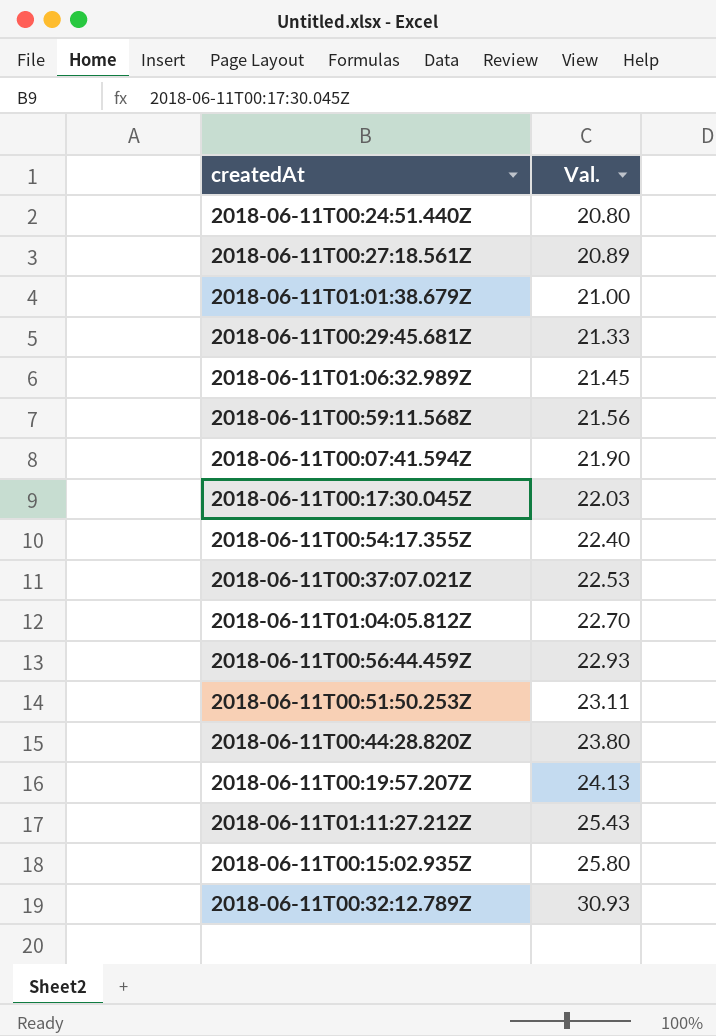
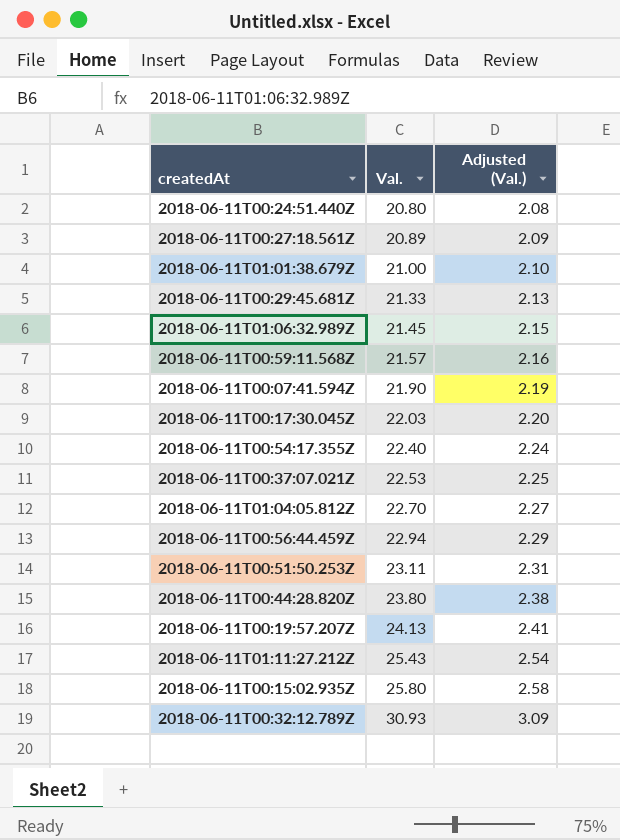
column Adjusted (Val.) | formula: none -> [Val.] * 0.1
2018-06-11T00:59:11.568Z | Val.: 21.56 -> 21.57
2018-06-11T00:56:44.459Z | Val.: 22.93 -> 22.94

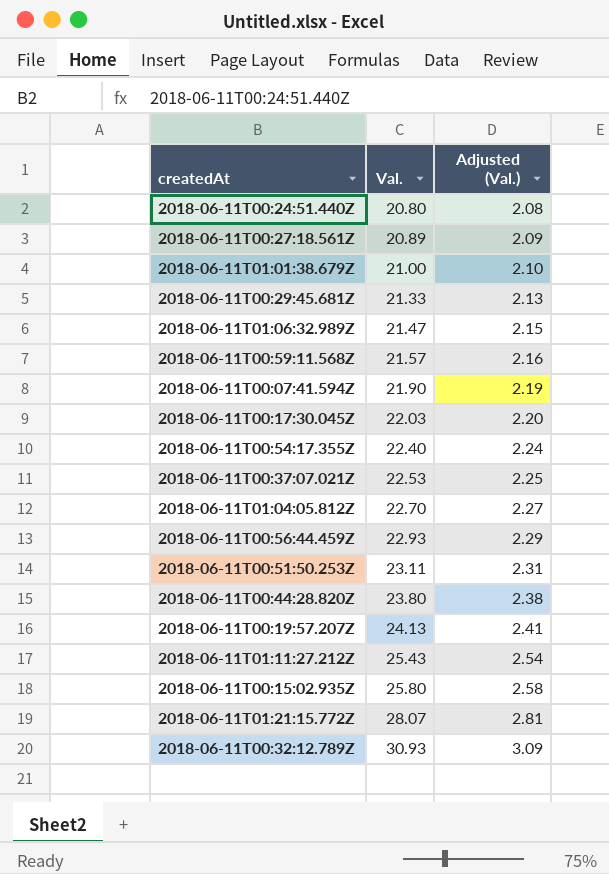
2018-06-11T01:06:32.989Z | Val.: 21.45 -> 21.47
2018-06-11T00:56:44.459Z | Val.: 22.94 -> 22.93
row 2018-06-11T01:21:15.772Z: none -> 28.07 | 2.81

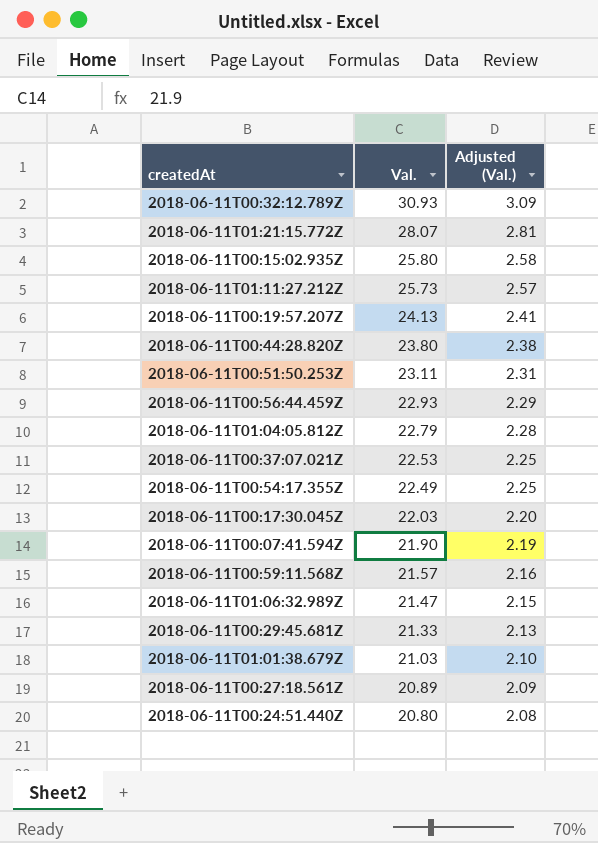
row order: Val. ascending -> Val. descending
2018-06-11T01:11:27.212Z | Val.: 25.43 -> 25.73
2018-06-11T01:11:27.212Z | Adjusted (Val.): 2.54 -> 2.57
2018-06-11T01:04:05.812Z | Val.: 22.70 -> 22.79
2018-06-11T01:04:05.812Z | Adjusted (Val.): 2.27 -> 2.28
2018-06-11T00:54:17.355Z | Val.: 22.40 -> 22.49
2018-06-11T00:54:17.355Z | Adjusted (Val.): 2.24 -> 2.25
2018-06-11T01:01:38.679Z | Val.: 21.00 -> 21.03

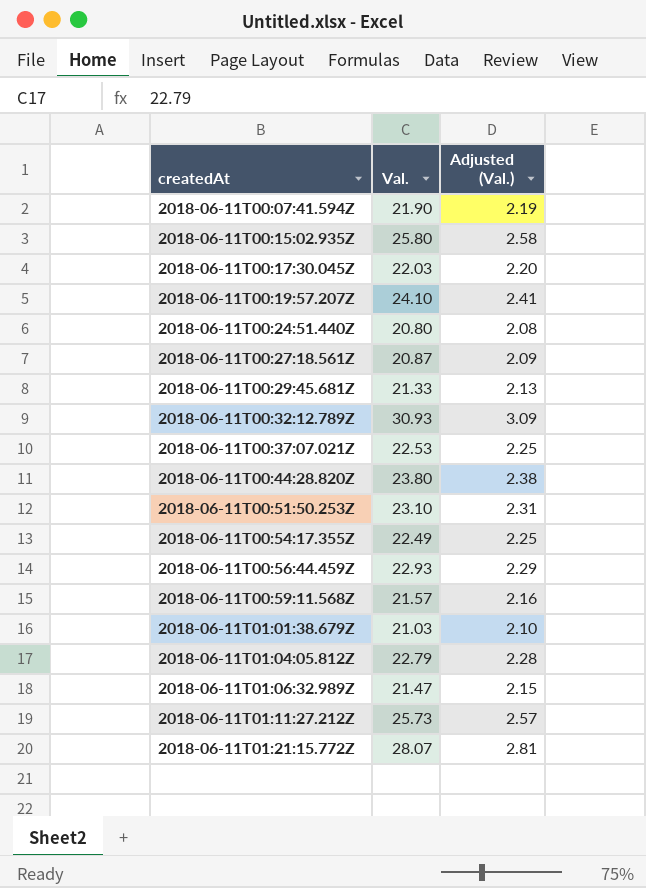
row order: Val. descending -> createdAt ascending
2018-06-11T00:19:57.207Z | Val.: 24.13 -> 24.10
2018-06-11T00:27:18.561Z | Val.: 20.89 -> 20.87
2018-06-11T00:51:50.253Z | Val.: 23.11 -> 23.10

